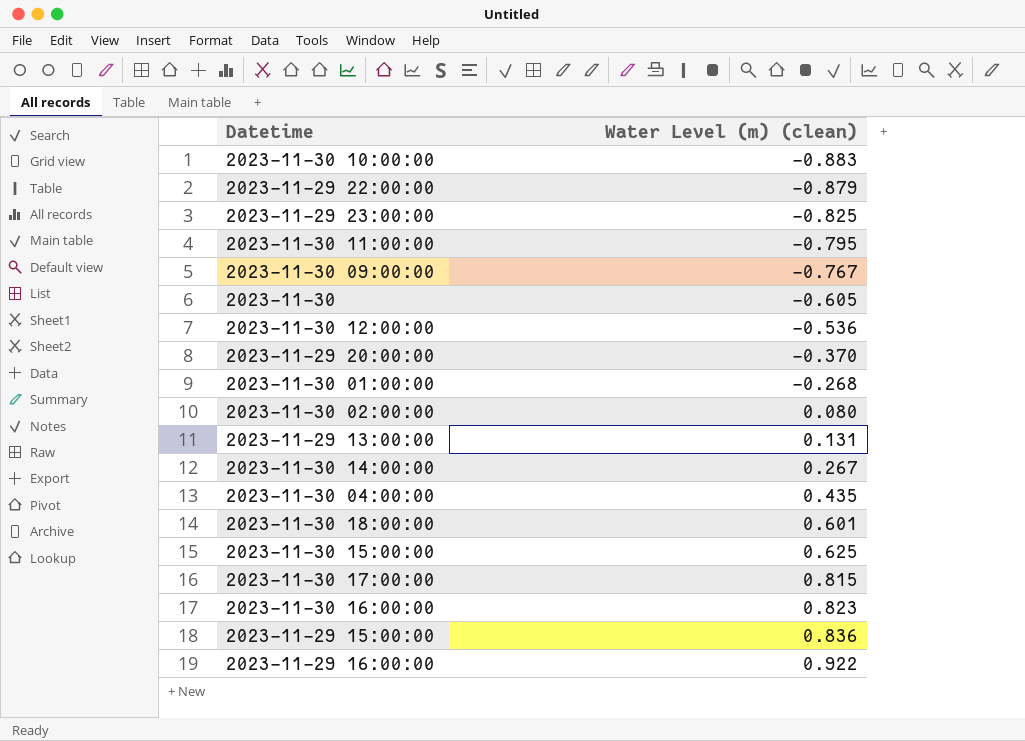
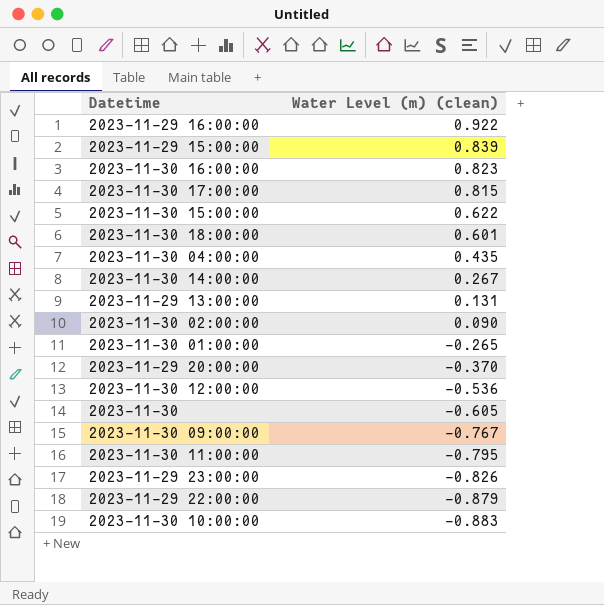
row order: Water Level (m) (clean) ascending -> Water Level (m) (clean) descending
2023-11-29 15:00:00 | Water Level (m) (clean): 0.836 -> 0.839
2023-11-30 15:00:00 | Water Level (m) (clean): 0.625 -> 0.622
2023-11-30 02:00:00 | Water Level (m) (clean): 0.080 -> 0.090
2023-11-30 01:00:00 | Water Level (m) (clean): -0.268 -> -0.265
2023-11-29 23:00:00 | Water Level (m) (clean): -0.825 -> -0.826

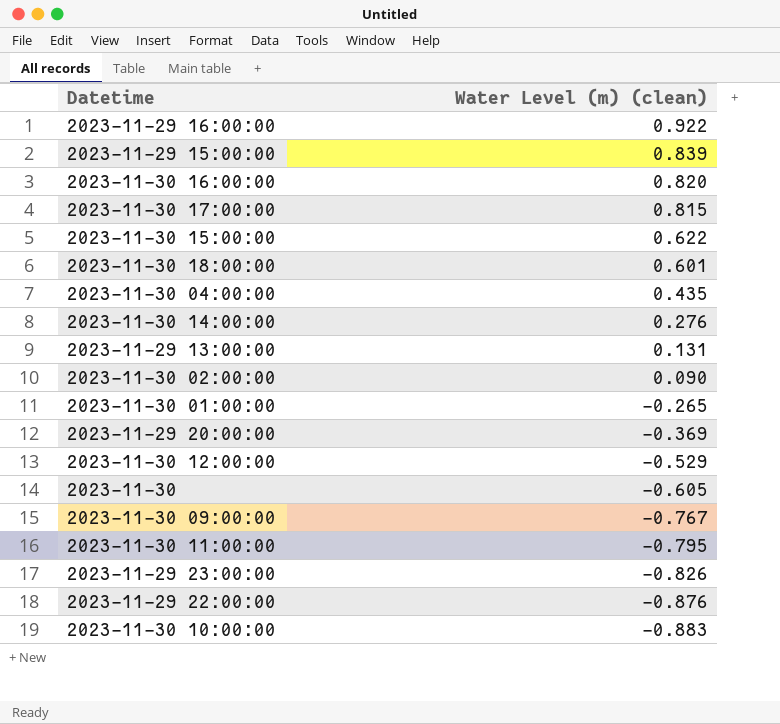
2023-11-30 16:00:00 | Water Level (m) (clean): 0.823 -> 0.820
2023-11-30 14:00:00 | Water Level (m) (clean): 0.267 -> 0.276
2023-11-29 20:00:00 | Water Level (m) (clean): -0.370 -> -0.369
2023-11-30 12:00:00 | Water Level (m) (clean): -0.536 -> -0.529
2023-11-29 22:00:00 | Water Level (m) (clean): -0.879 -> -0.876

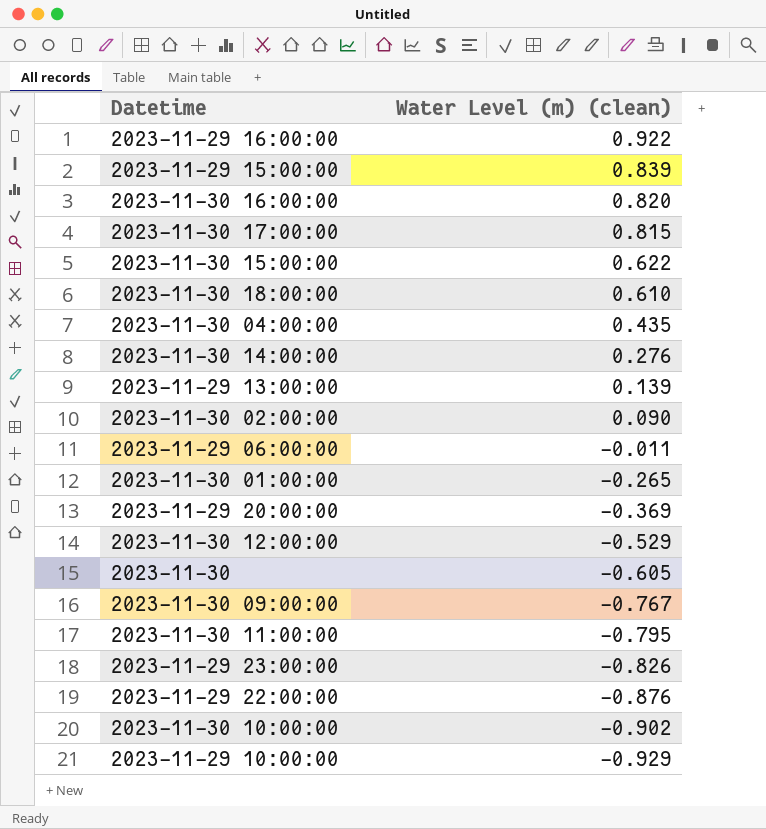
2023-11-30 18:00:00 | Water Level (m) (clean): 0.601 -> 0.610
2023-11-29 13:00:00 | Water Level (m) (clean): 0.131 -> 0.139
row 2023-11-29 06:00:00: none -> -0.011
2023-11-30 10:00:00 | Water Level (m) (clean): -0.883 -> -0.902
row 2023-11-29 10:00:00: none -> -0.929

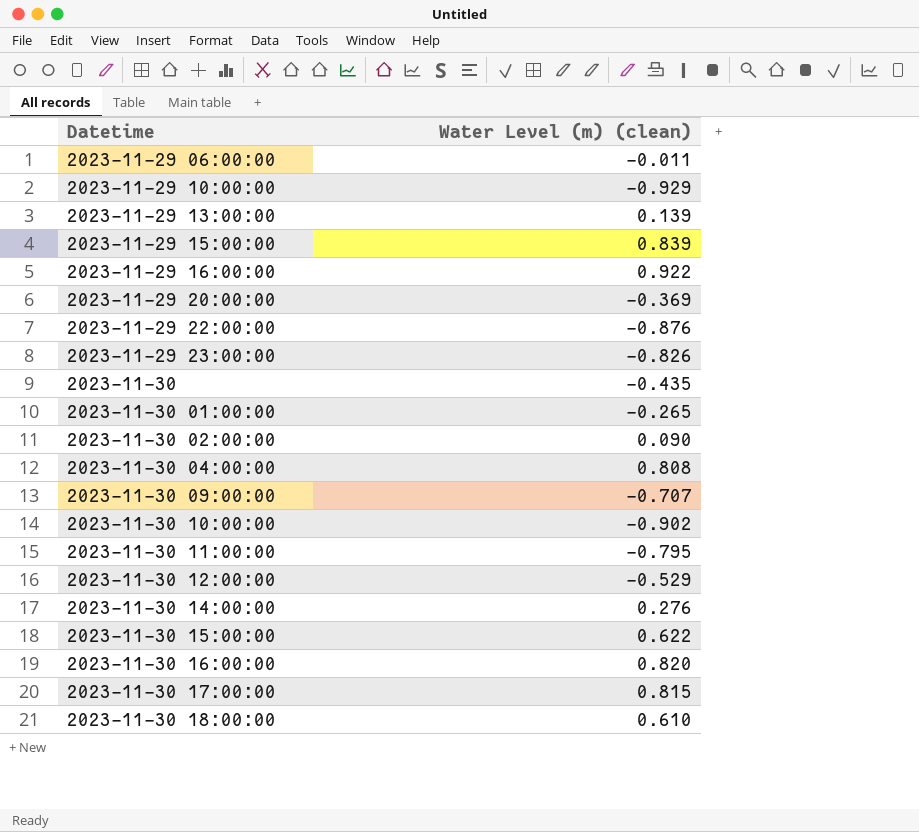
row order: Water Level (m) (clean) descending -> Datetime ascending
2023-11-30 | Water Level (m) (clean): -0.605 -> -0.435
2023-11-30 04:00:00 | Water Level (m) (clean): 0.435 -> 0.808
2023-11-30 09:00:00 | Water Level (m) (clean): -0.767 -> -0.707

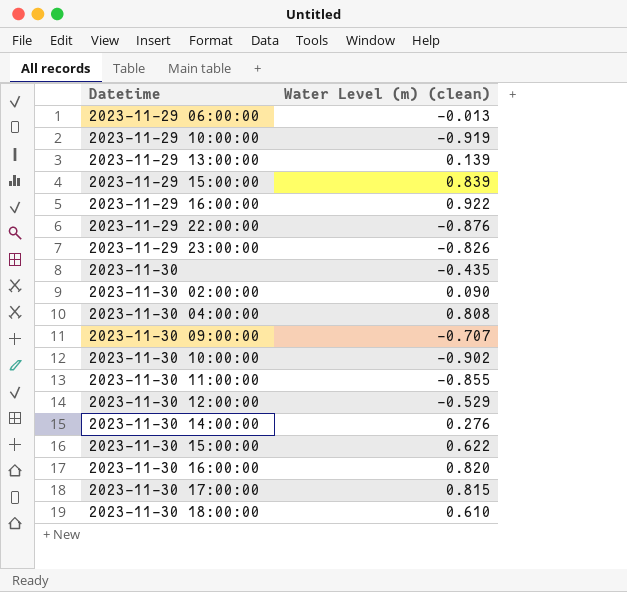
row 2023-11-29 20:00:00: -0.369 -> none
row 2023-11-30 01:00:00: -0.265 -> none
2023-11-29 06:00:00 | Water Level (m) (clean): -0.011 -> -0.013
2023-11-29 10:00:00 | Water Level (m) (clean): -0.929 -> -0.919
2023-11-30 11:00:00 | Water Level (m) (clean): -0.795 -> -0.855

